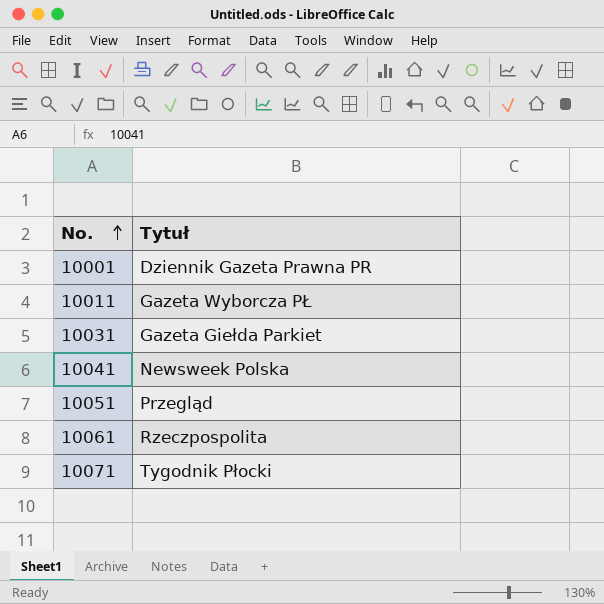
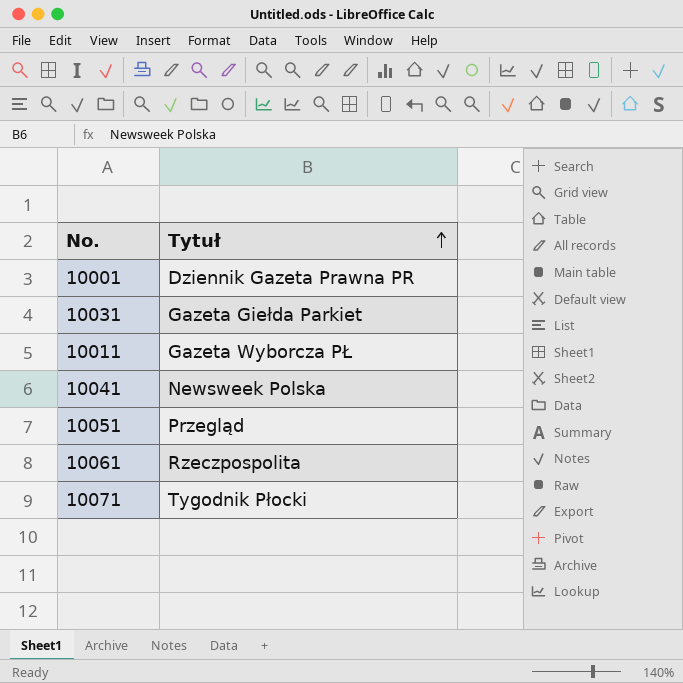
row order: No. ascending -> Tytuł ascending

